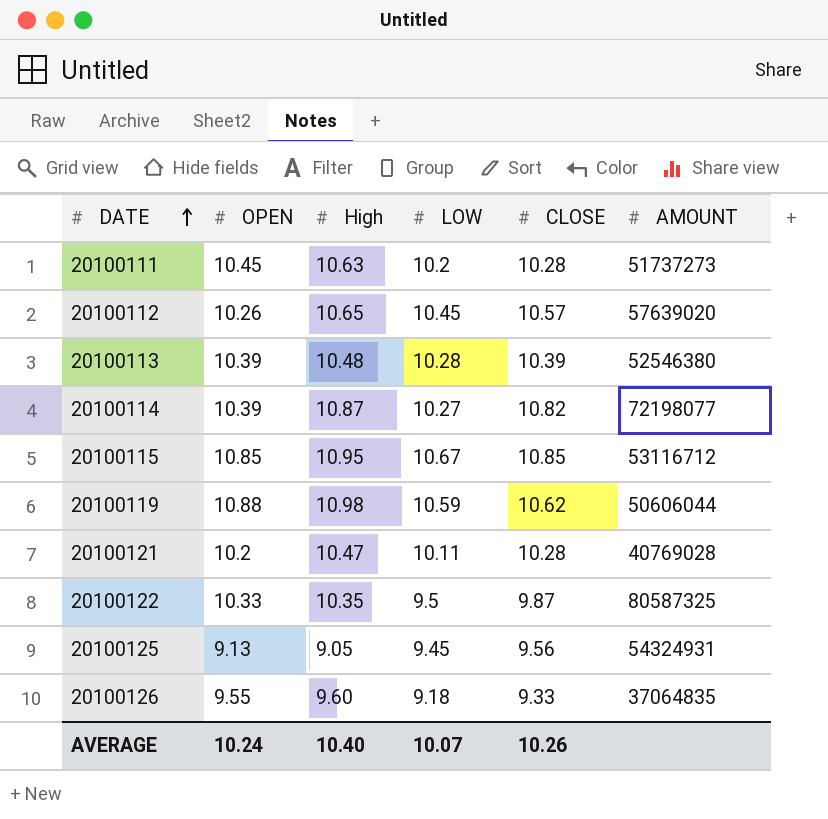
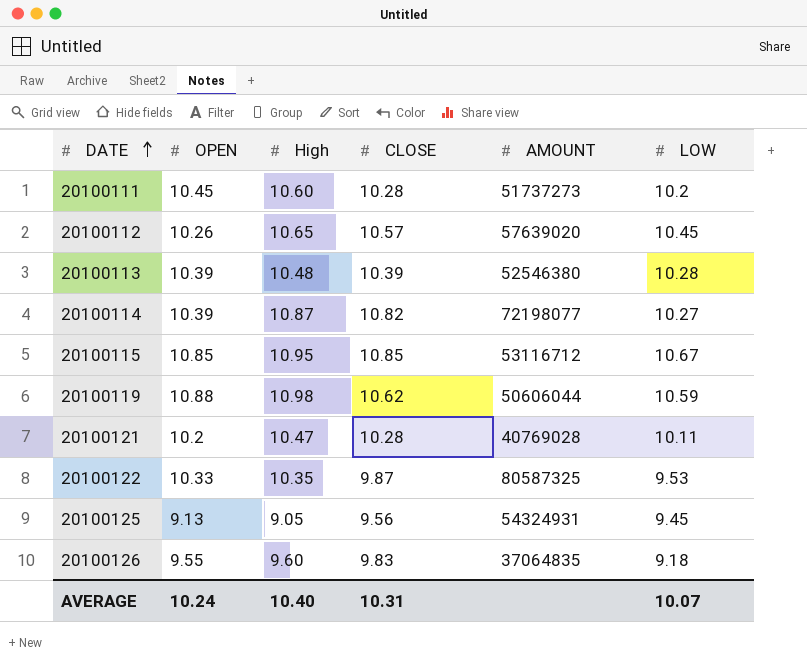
column LOW | position: 4 -> 6
20100111 | High: 10.63 -> 10.60
20100122 | LOW: 9.5 -> 9.53
20100126 | CLOSE: 9.33 -> 9.83
AVERAGE | CLOSE: 10.26 -> 10.31

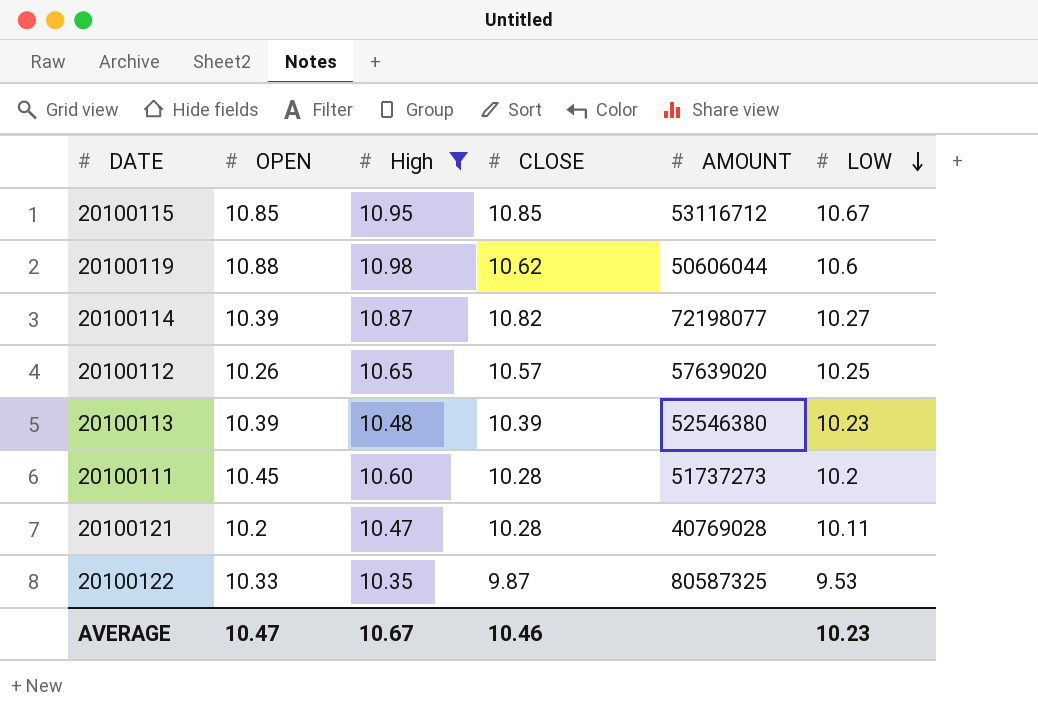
filter: none -> High >= 10.35
row order: DATE ascending -> LOW descending
20100119 | LOW: 10.59 -> 10.6
20100112 | LOW: 10.45 -> 10.25
20100113 | LOW: 10.28 -> 10.23
AVERAGE | OPEN: 10.24 -> 10.47
AVERAGE | High: 10.40 -> 10.67
AVERAGE | CLOSE: 10.31 -> 10.46
AVERAGE | LOW: 10.07 -> 10.23

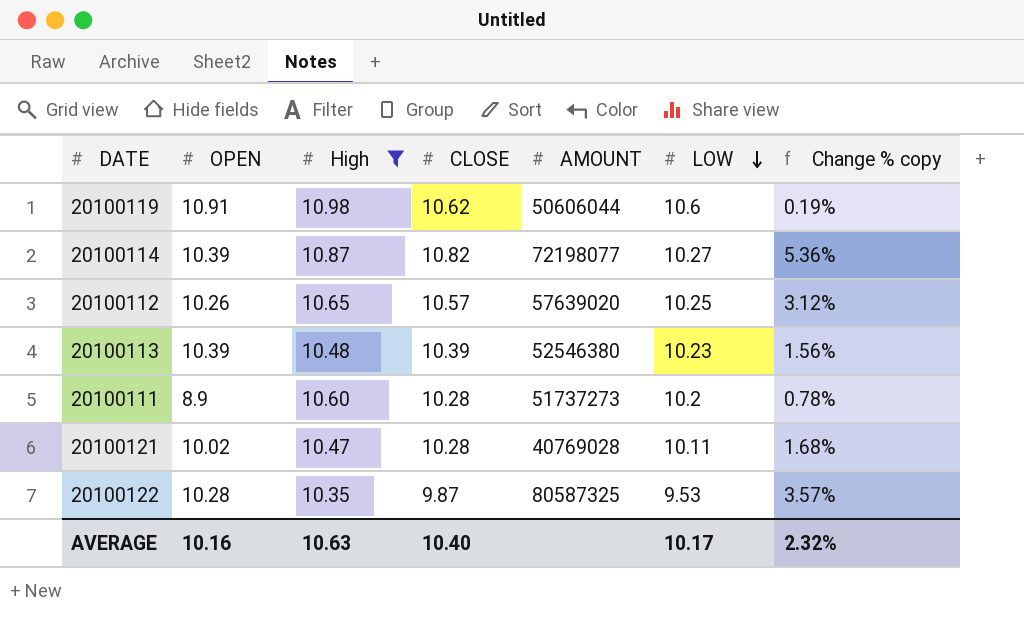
column Change % copy | formula: none -> ([CLOSE] - [LOW]) / [LOW]
row 20100115: 10.85 | 10.95 | 10.85 | 53116712 | 10.67 -> none
20100119 | OPEN: 10.88 -> 10.91
20100111 | OPEN: 10.45 -> 8.9
20100121 | OPEN: 10.2 -> 10.02
20100122 | OPEN: 10.33 -> 10.28
AVERAGE | OPEN: 10.47 -> 10.16
AVERAGE | High: 10.67 -> 10.63
AVERAGE | CLOSE: 10.46 -> 10.40
AVERAGE | LOW: 10.23 -> 10.17

